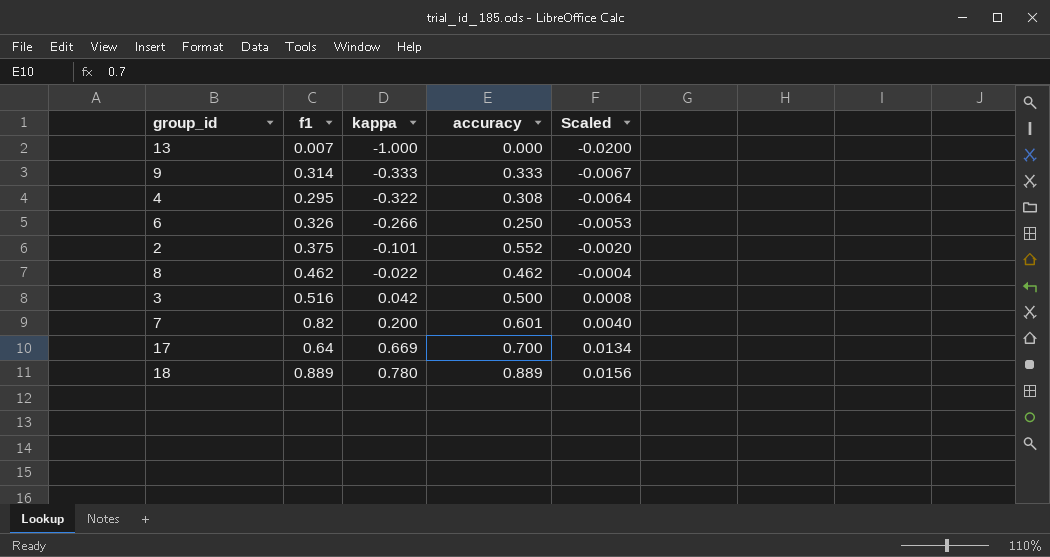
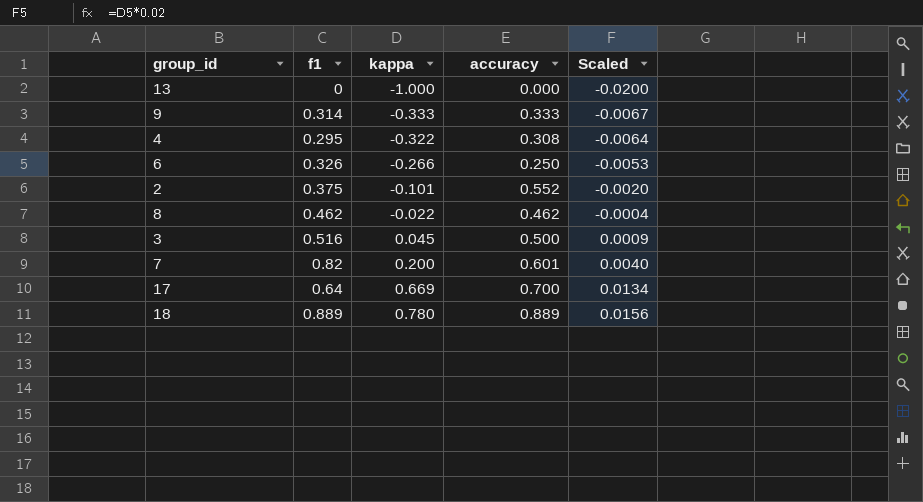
13 | f1: 0.007 -> 0
3 | kappa: 0.042 -> 0.045
3 | Scaled: 0.0008 -> 0.0009

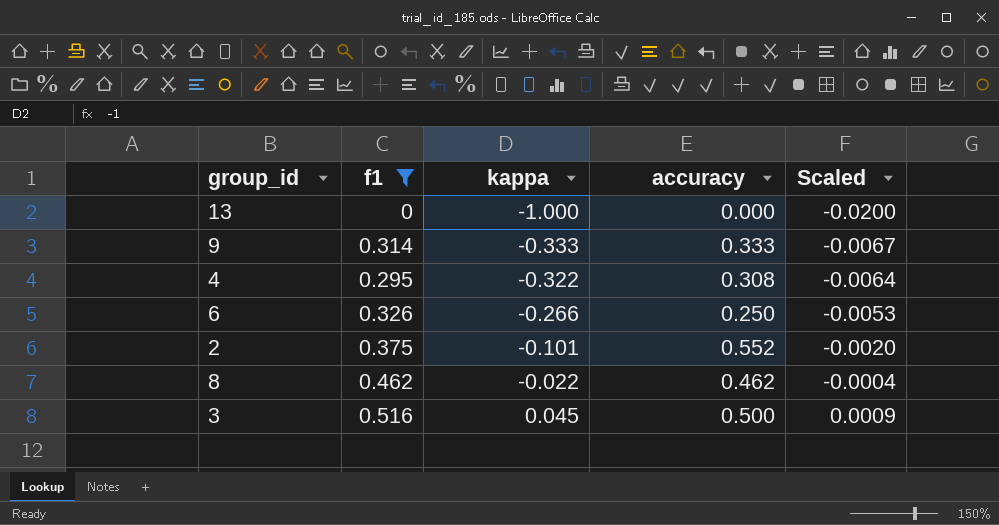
filter: none -> f1 <= 0.516

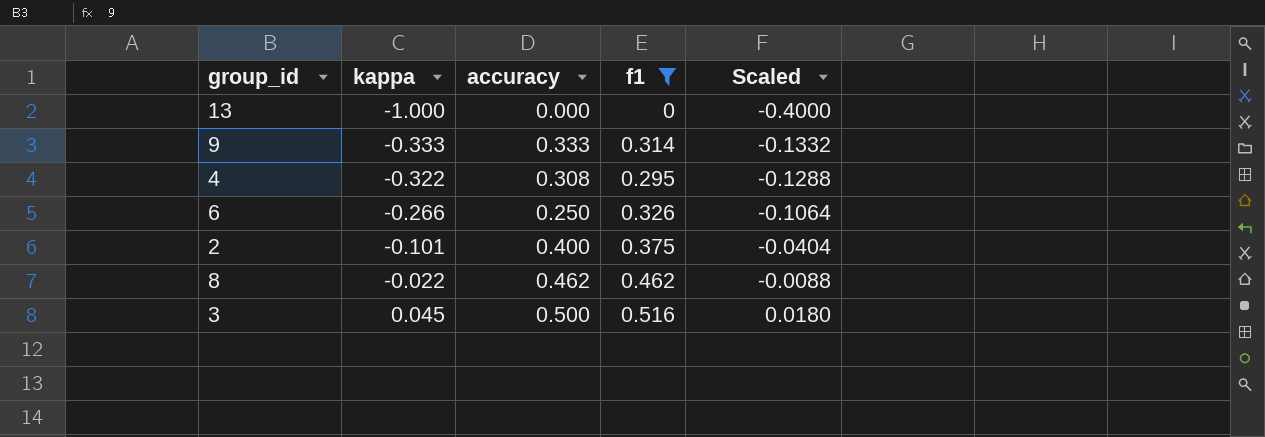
column f1 | position: 2 -> 4
column Scaled | formula: [kappa] * 0.02 -> [kappa] * 0.4
2 | accuracy: 0.552 -> 0.400

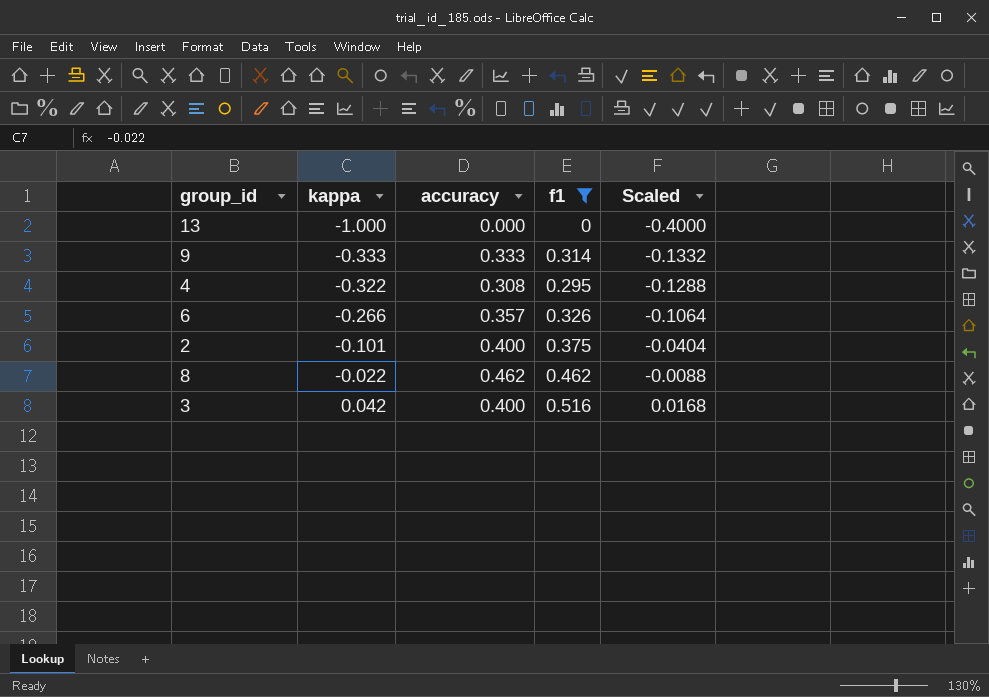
6 | accuracy: 0.250 -> 0.357
3 | kappa: 0.045 -> 0.042
3 | accuracy: 0.500 -> 0.400
3 | Scaled: 0.0180 -> 0.0168

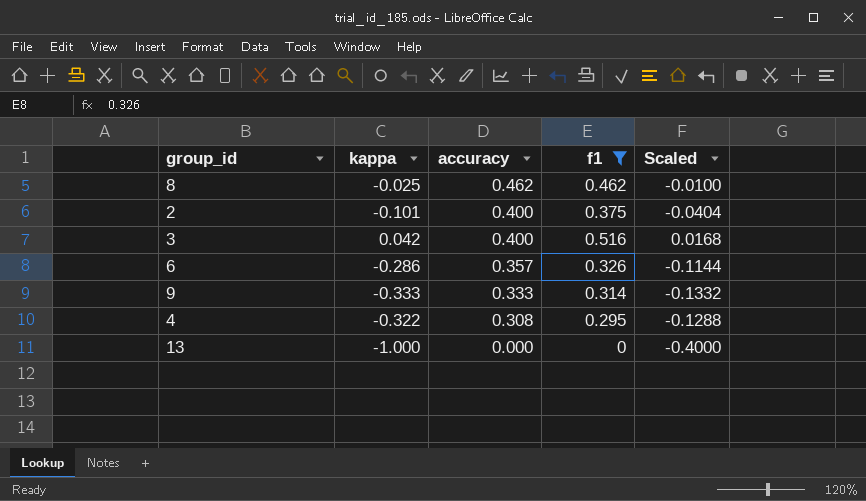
row order: kappa ascending -> accuracy descending
8 | kappa: -0.022 -> -0.025
8 | Scaled: -0.0088 -> -0.0100
6 | kappa: -0.266 -> -0.286
6 | Scaled: -0.1064 -> -0.1144

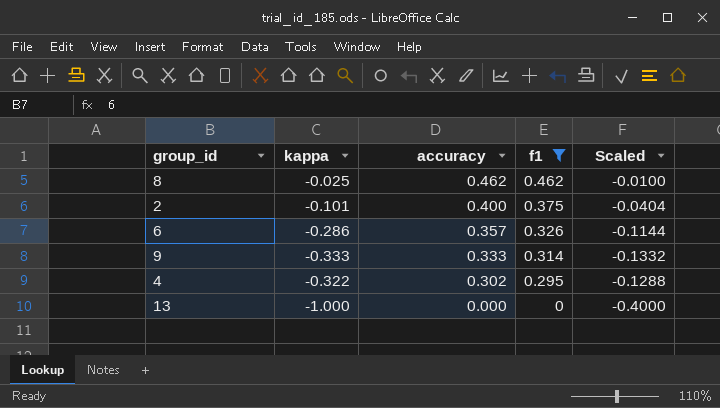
row 3: 0.042 | 0.400 | 0.516 | 0.0168 -> none
4 | accuracy: 0.308 -> 0.302

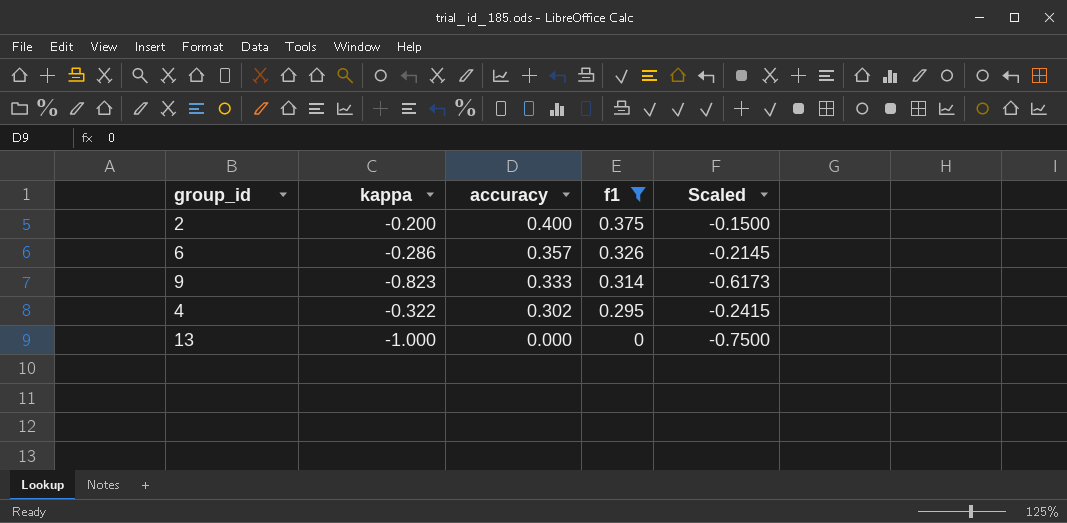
column Scaled | formula: [kappa] * 0.4 -> [kappa] * 0.75
row 8: -0.025 | 0.462 | 0.462 | -0.0100 -> none
2 | kappa: -0.101 -> -0.200
9 | kappa: -0.333 -> -0.823

